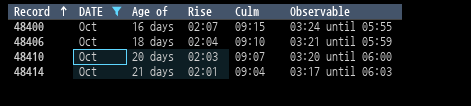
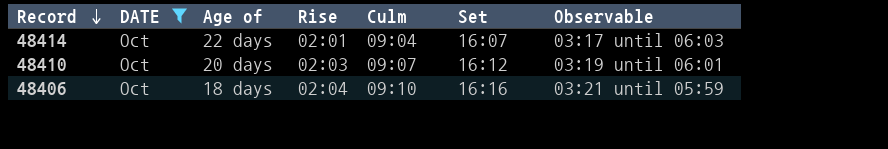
row order: Record ascending -> Record descending
column Set | position: none -> 6
row 48400: Oct | 16 days | 02:07 | 09:15 | 03:24 until 05:55 -> none
48414 | Age of: 21 days -> 22 days
48410 | Observable: 03:20 until 06:00 -> 03:19 until 06:01

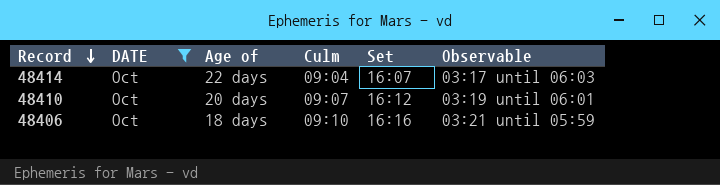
column Rise | position: 4 -> none

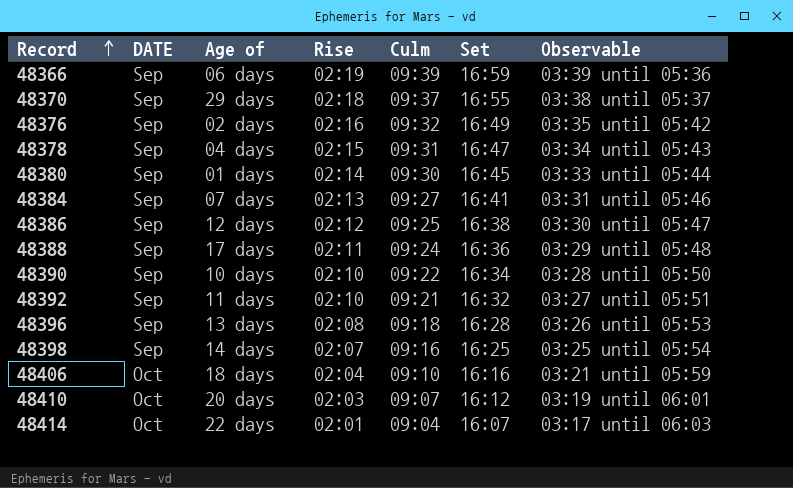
filter: DATE = Oct -> none
row order: Record descending -> Record ascending
column Rise | position: none -> 4

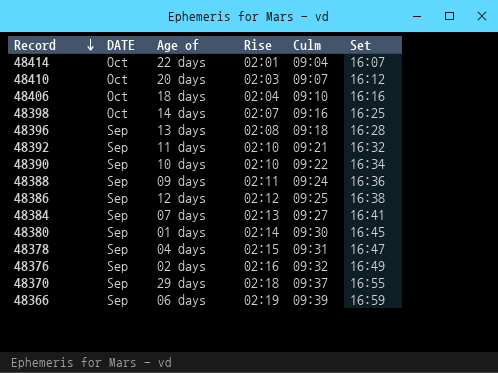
row order: Record ascending -> Record descending
column Observable | position: 7 -> none
48398 | DATE: Sep -> Oct
48388 | Age of: 17 days -> 09 days

